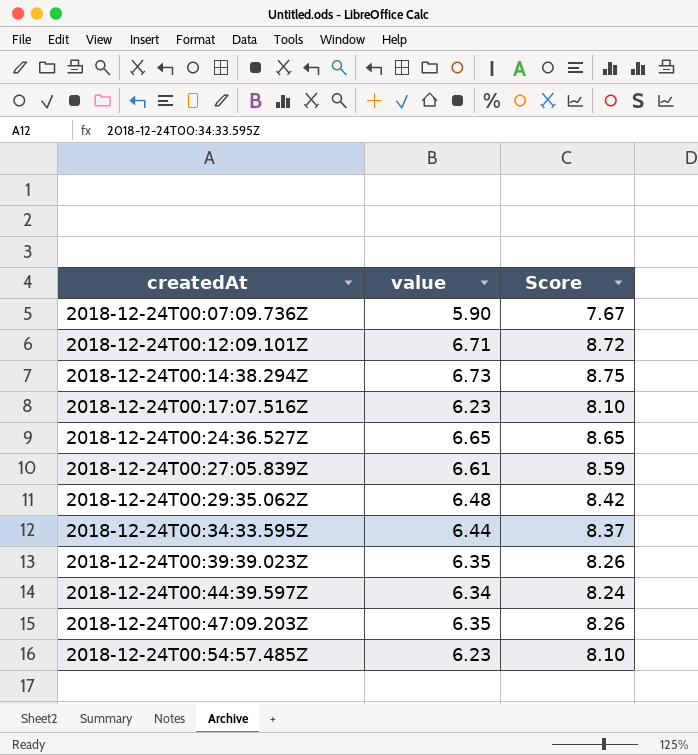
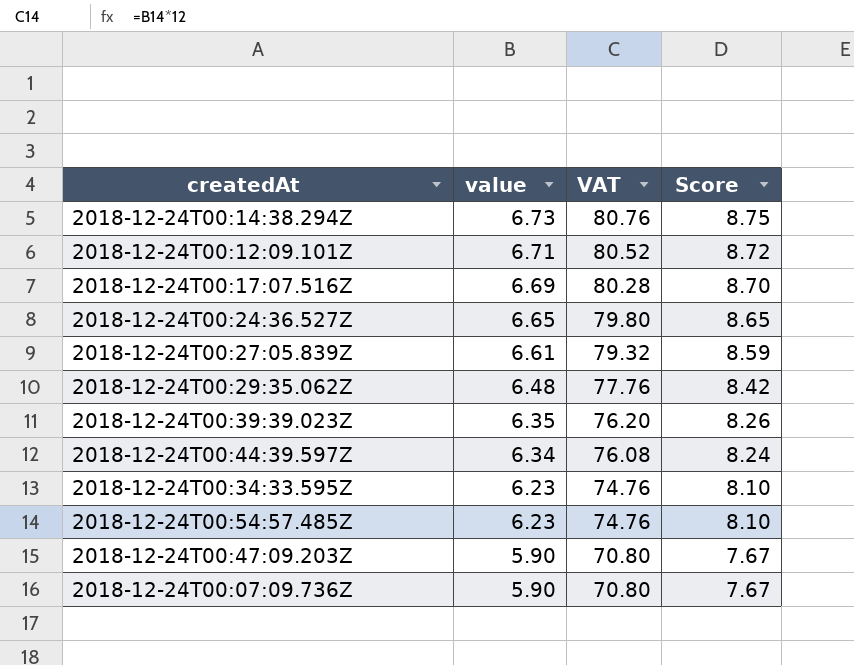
row order: createdAt ascending -> value descending
column VAT | formula: none -> [value] * 12
2018-12-24T00:17:07.516Z | value: 6.23 -> 6.69
2018-12-24T00:17:07.516Z | Score: 8.10 -> 8.70
2018-12-24T00:34:33.595Z | value: 6.44 -> 6.23
2018-12-24T00:34:33.595Z | Score: 8.37 -> 8.10
2018-12-24T00:47:09.203Z | value: 6.35 -> 5.90
2018-12-24T00:47:09.203Z | Score: 8.26 -> 7.67

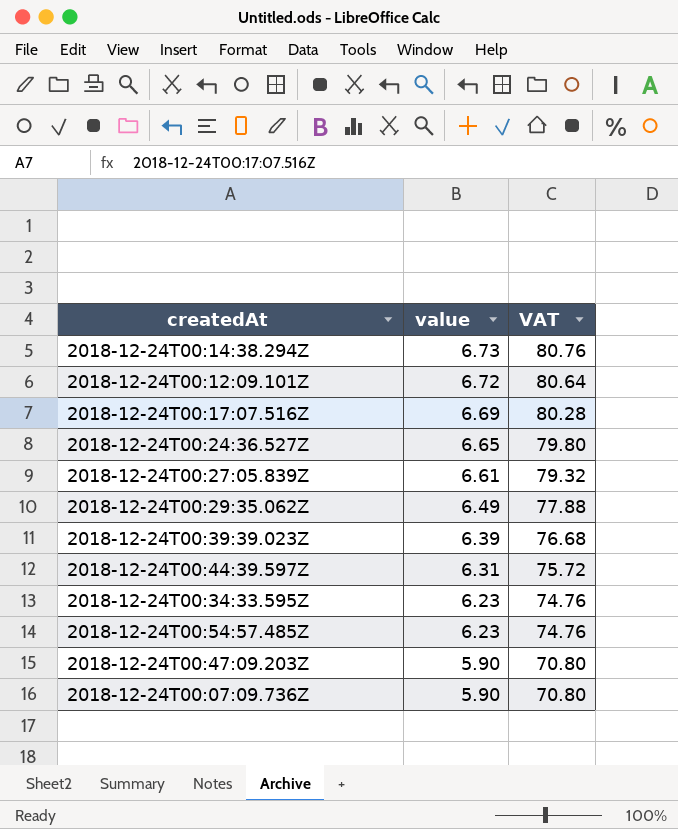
column Score | formula: [value] * 1.3 -> none
2018-12-24T00:12:09.101Z | value: 6.71 -> 6.72
2018-12-24T00:12:09.101Z | VAT: 80.52 -> 80.64
2018-12-24T00:29:35.062Z | value: 6.48 -> 6.49
2018-12-24T00:29:35.062Z | VAT: 77.76 -> 77.88
2018-12-24T00:39:39.023Z | value: 6.35 -> 6.39
2018-12-24T00:39:39.023Z | VAT: 76.20 -> 76.68
2018-12-24T00:44:39.597Z | value: 6.34 -> 6.31
2018-12-24T00:44:39.597Z | VAT: 76.08 -> 75.72

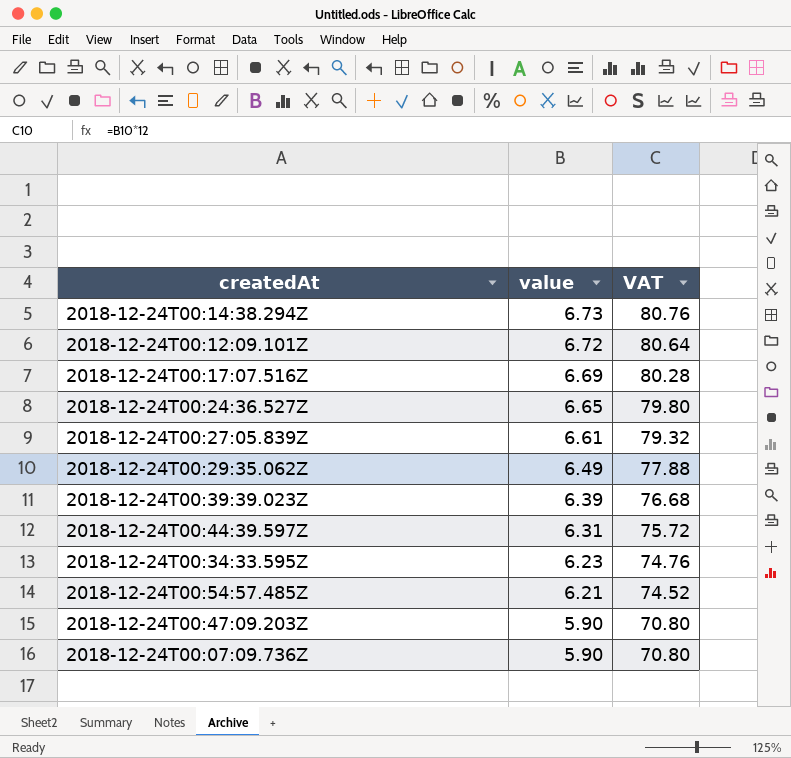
2018-12-24T00:54:57.485Z | value: 6.23 -> 6.21
2018-12-24T00:54:57.485Z | VAT: 74.76 -> 74.52

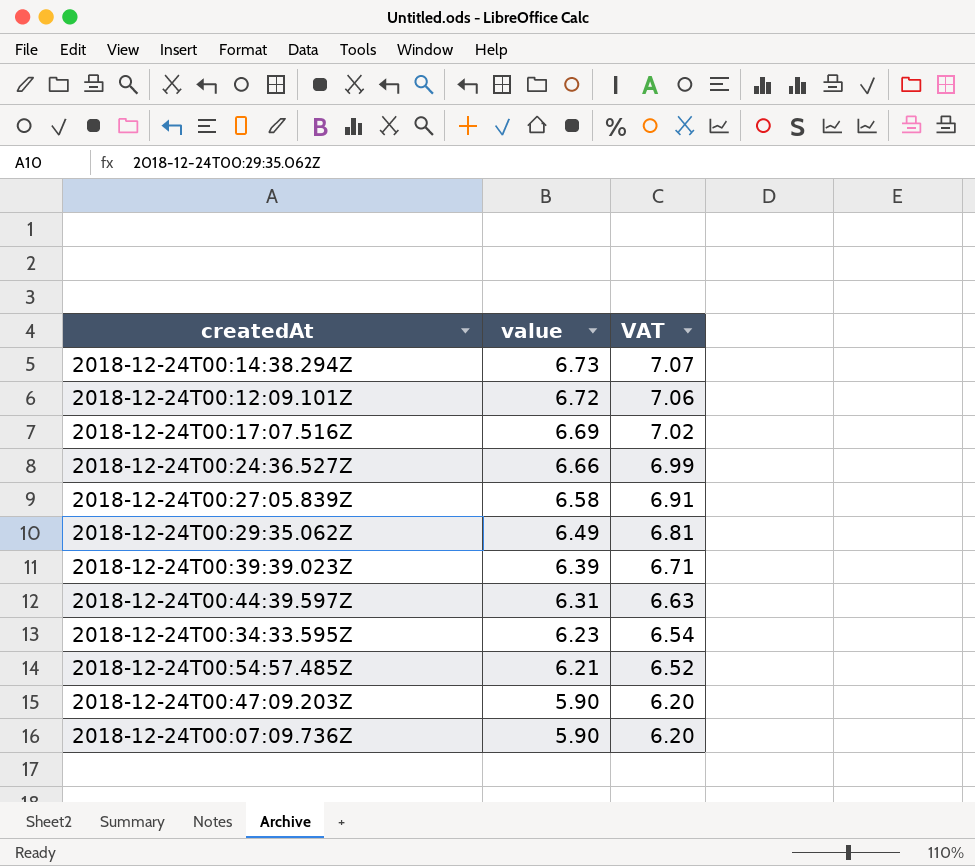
column VAT | formula: [value] * 12 -> [value] * 1.05
2018-12-24T00:24:36.527Z | value: 6.65 -> 6.66
2018-12-24T00:27:05.839Z | value: 6.61 -> 6.58

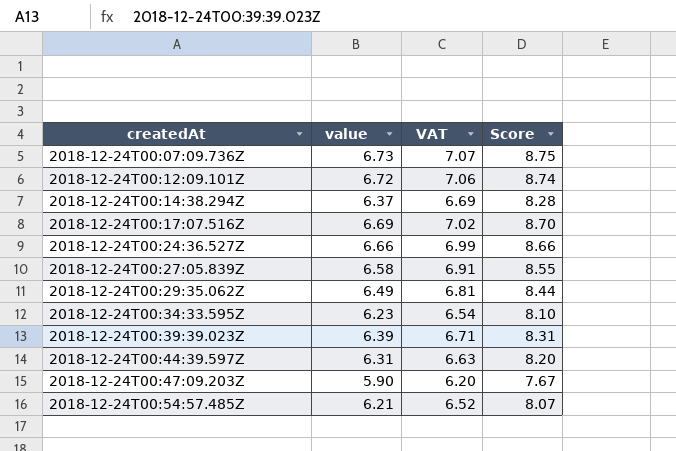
row order: value descending -> createdAt ascending
column Score | formula: none -> [value] * 1.3
2018-12-24T00:07:09.736Z | value: 5.90 -> 6.73
2018-12-24T00:07:09.736Z | VAT: 6.20 -> 7.07
2018-12-24T00:14:38.294Z | value: 6.73 -> 6.37
2018-12-24T00:14:38.294Z | VAT: 7.07 -> 6.69

